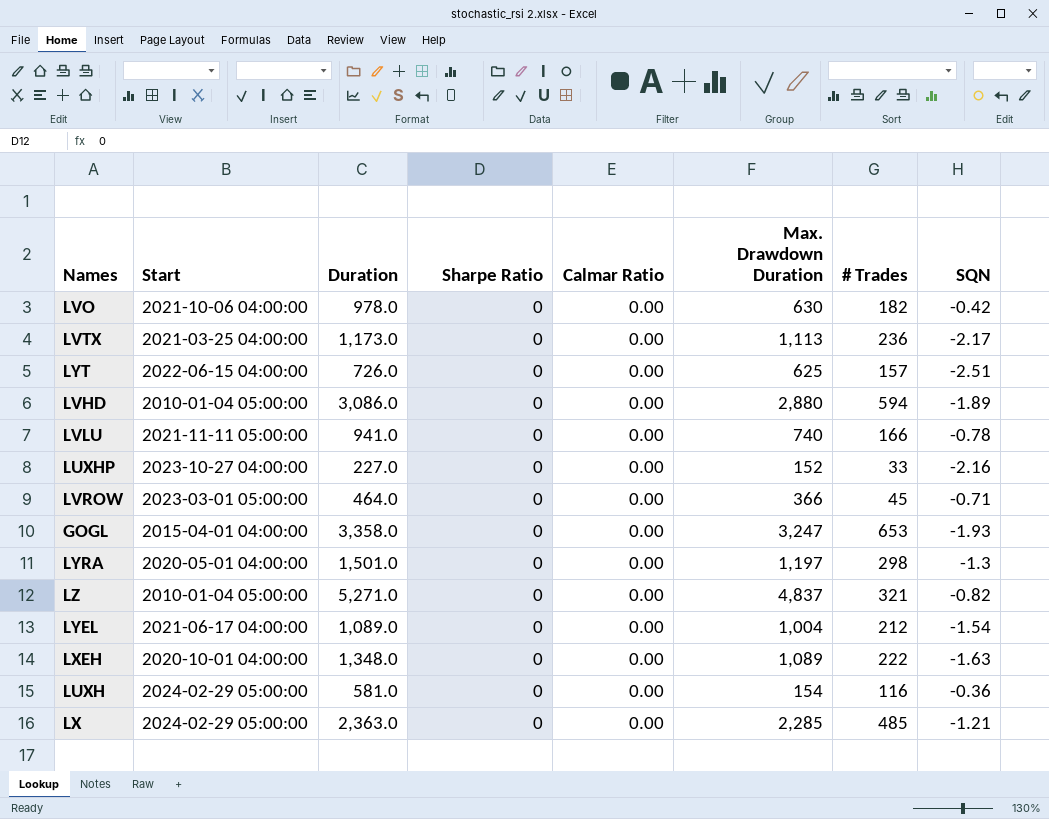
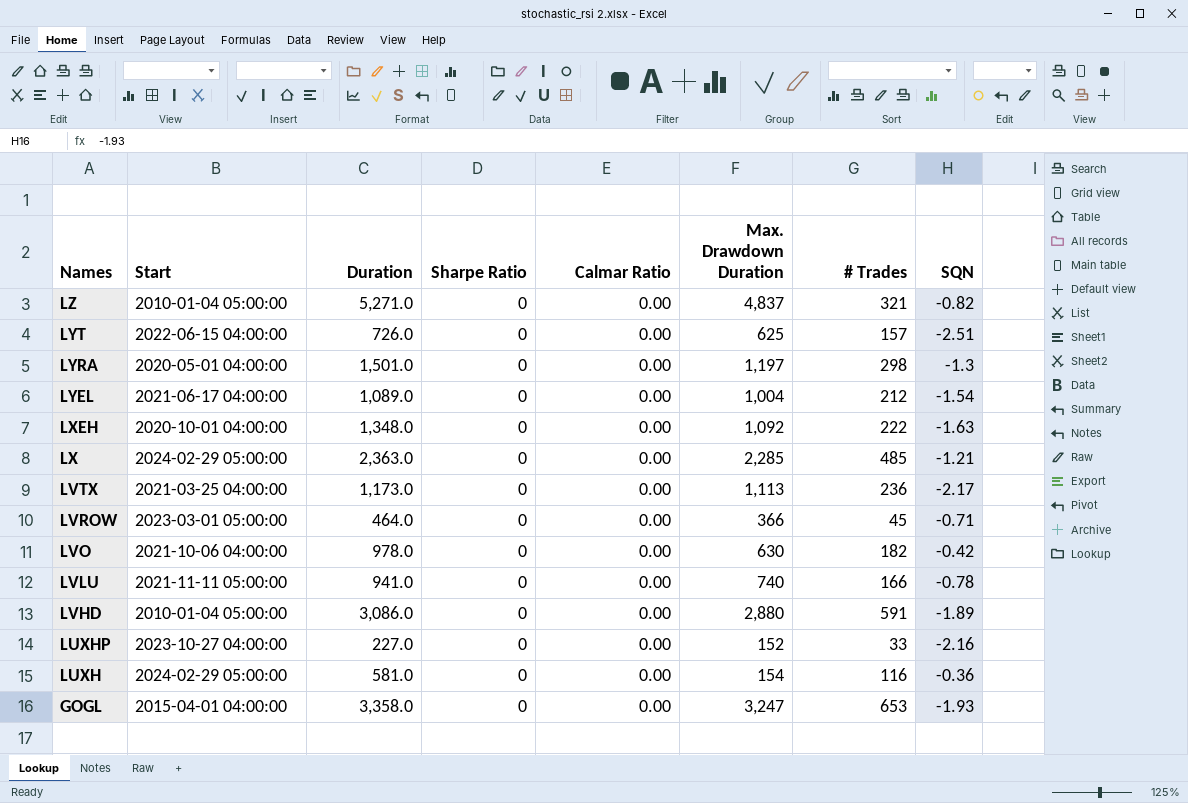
row order: none -> Names descending
LXEH | Max. Drawdown Duration: 1,089 -> 1,092
LVHD | # Trades: 594 -> 591

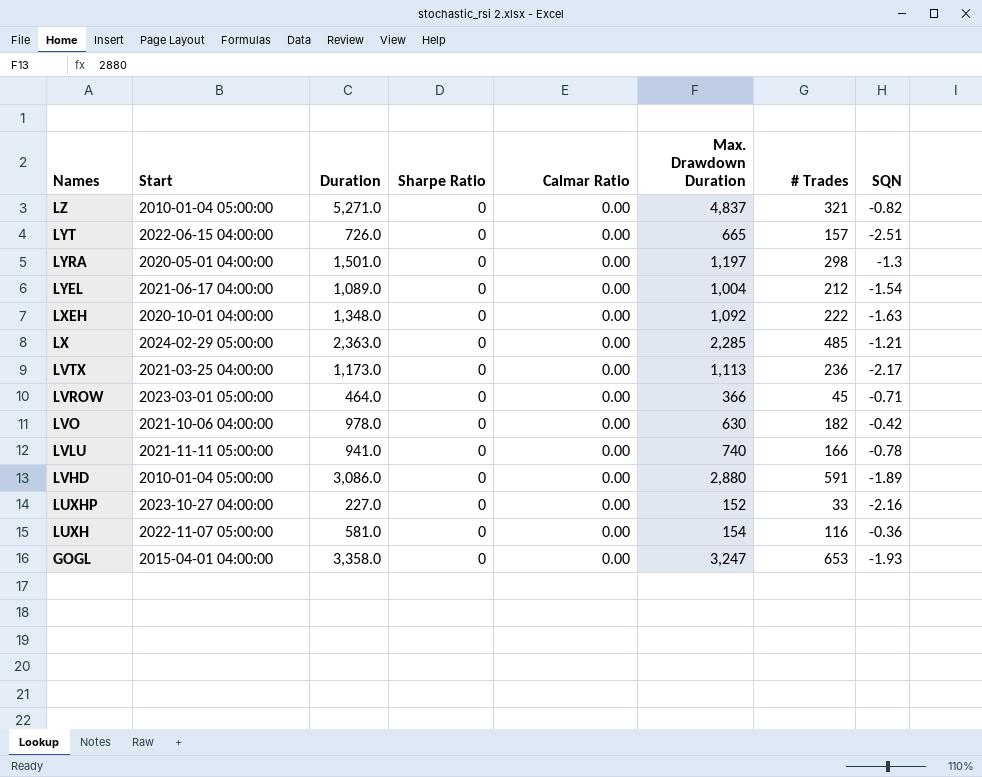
LYT | Max. Drawdown Duration: 625 -> 665
LUXH | Start: 2024-02-29 05:00:00 -> 2022-11-07 05:00:00

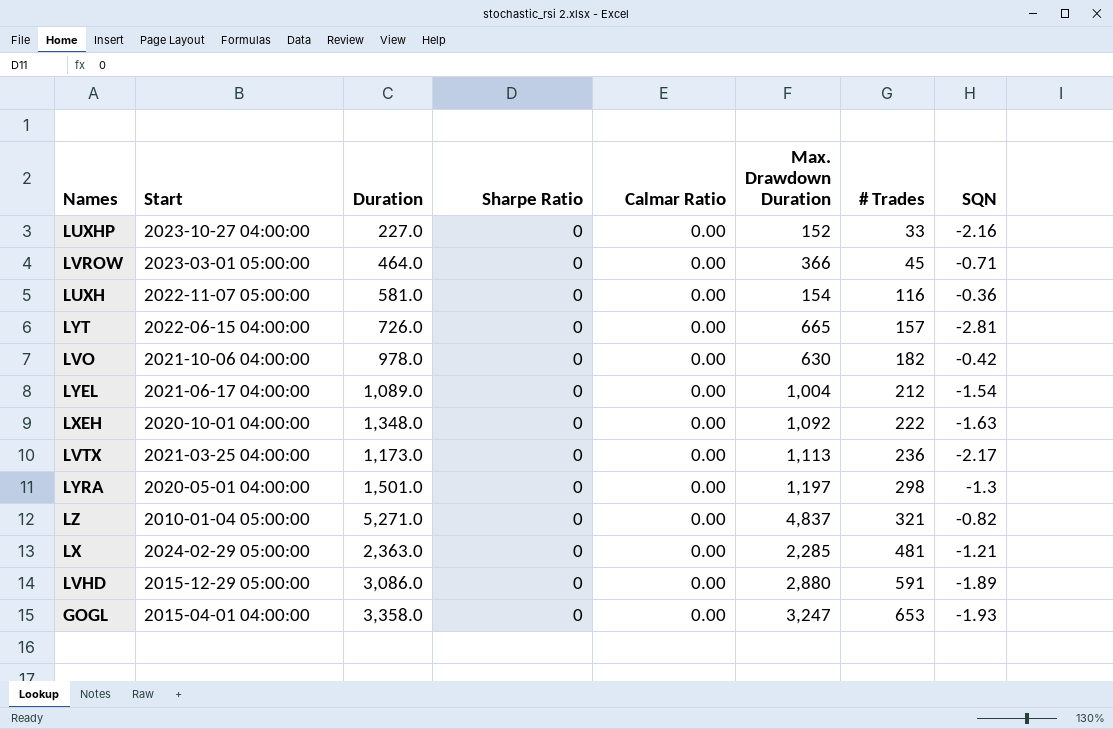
row order: Names descending -> # Trades ascending
row LVLU: 2021-11-11 05:00:00 | 941.0 | 0 | 0.00 | 740 | 166 | -0.78 -> none
LYT | SQN: -2.51 -> -2.81
LX | # Trades: 485 -> 481
LVHD | Start: 2010-01-04 05:00:00 -> 2015-12-29 05:00:00

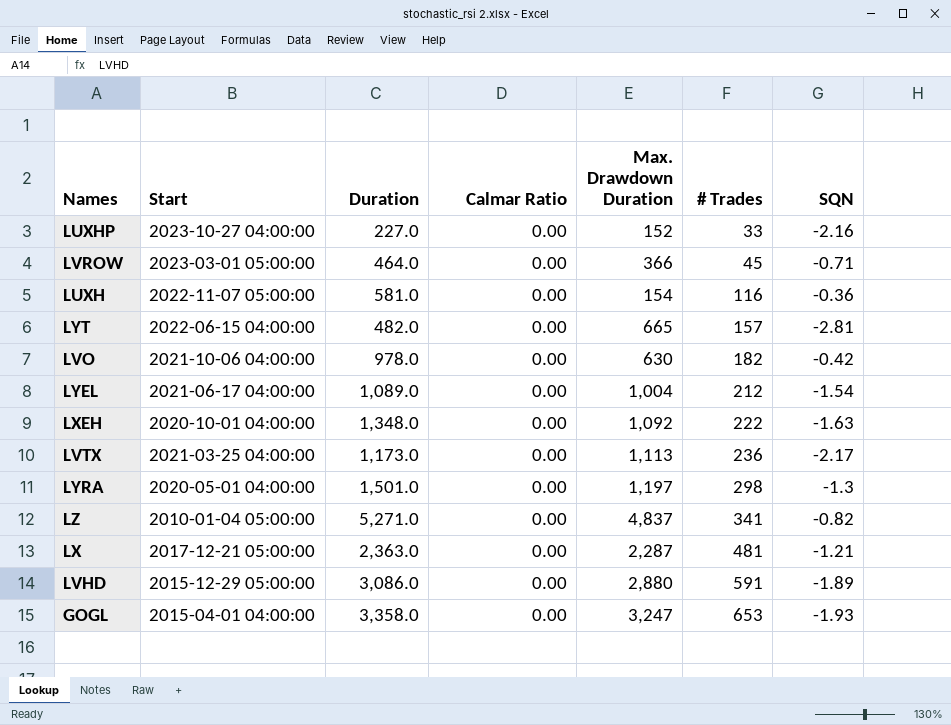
column Sharpe Ratio | position: 4 -> none
LYT | Duration: 726.0 -> 482.0
LZ | # Trades: 321 -> 341
LX | Start: 2024-02-29 05:00:00 -> 2017-12-21 05:00:00
LX | Max. Drawdown Duration: 2,285 -> 2,287

